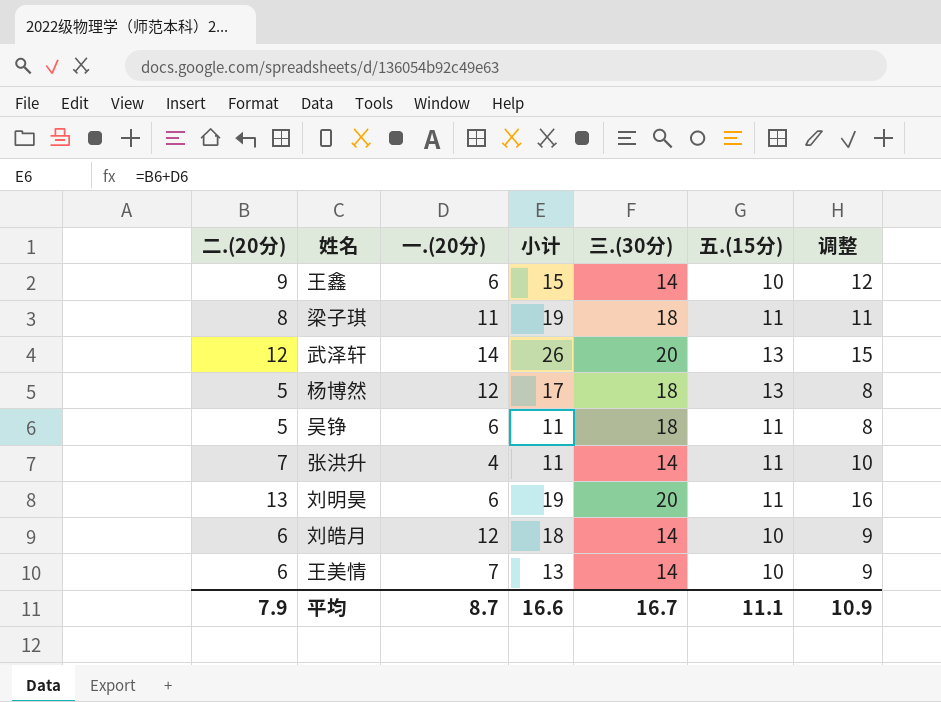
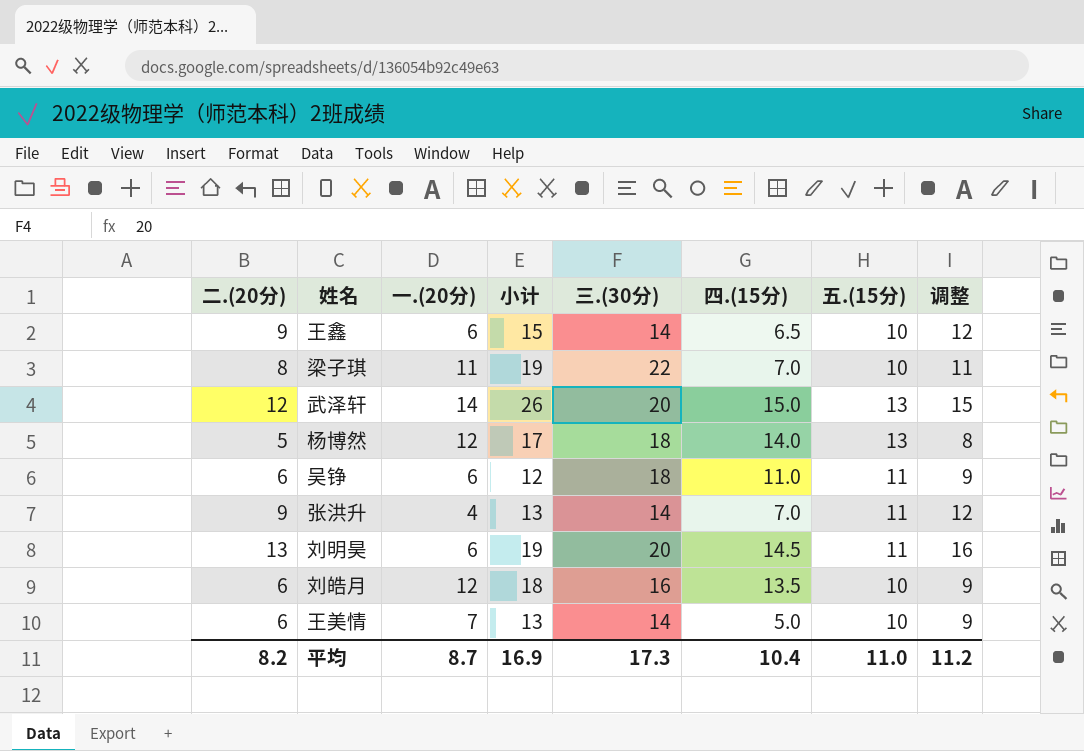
column 四.(15分) | position: none -> 6
梁子琪 | 三.(30分): 18 -> 22
梁子琪 | 五.(15分): 11 -> 10
吴铮 | 二.(20分): 5 -> 6
吴铮 | 小计: 11 -> 12
吴铮 | 调整: 8 -> 9
张洪升 | 二.(20分): 7 -> 9
张洪升 | 小计: 11 -> 13
张洪升 | 调整: 10 -> 12
刘皓月 | 三.(30分): 14 -> 16
平均 | 二.(20分): 7.9 -> 8.2
平均 | 小计: 16.6 -> 16.9
平均 | 三.(30分): 16.7 -> 17.3
平均 | 五.(15分): 11.1 -> 11.0
平均 | 调整: 10.9 -> 11.2

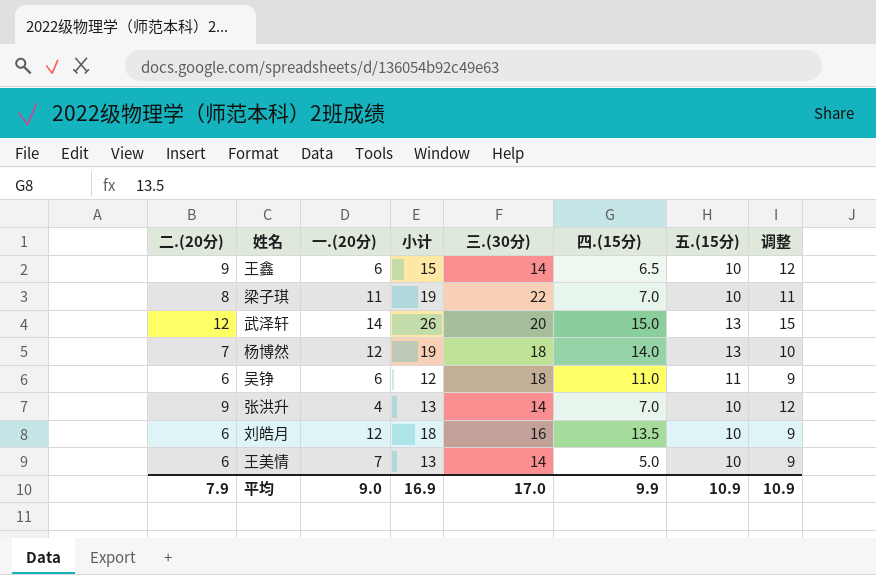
row 刘明昊: 13 | 6 | 19 | 20 | 14.5 | 11 | 16 -> none
杨博然 | 二.(20分): 5 -> 7
杨博然 | 小计: 17 -> 19
杨博然 | 调整: 8 -> 10
张洪升 | 五.(15分): 11 -> 10
平均 | 二.(20分): 8.2 -> 7.9
平均 | 一.(20分): 8.7 -> 9.0
平均 | 三.(30分): 17.3 -> 17.0
平均 | 四.(15分): 10.4 -> 9.9
平均 | 五.(15分): 11.0 -> 10.9
平均 | 调整: 11.2 -> 10.9

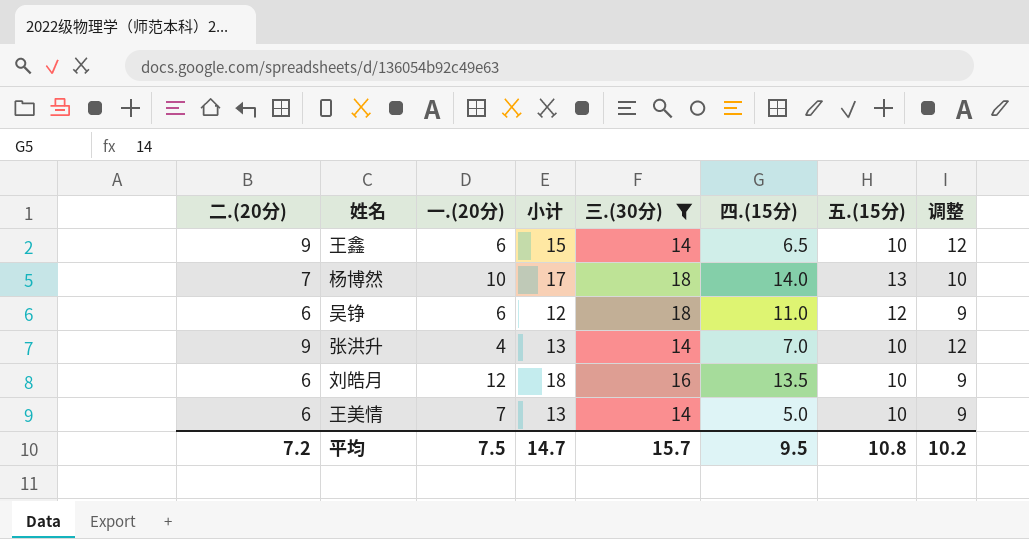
filter: none -> 三.(30分) <= 18
杨博然 | 一.(20分): 12 -> 10
杨博然 | 小计: 19 -> 17
吴铮 | 五.(15分): 11 -> 12
平均 | 二.(20分): 7.9 -> 7.2
平均 | 一.(20分): 9.0 -> 7.5
平均 | 小计: 16.9 -> 14.7
平均 | 三.(30分): 17.0 -> 15.7
平均 | 四.(15分): 9.9 -> 9.5
平均 | 五.(15分): 10.9 -> 10.8
平均 | 调整: 10.9 -> 10.2

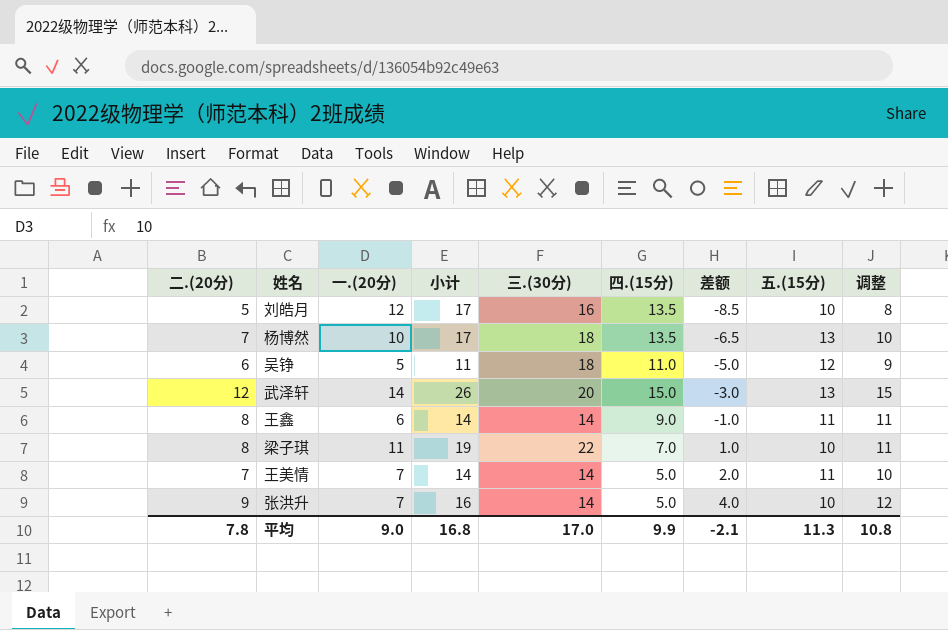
filter: 三.(30分) <= 18 -> none
row order: none -> 差额 ascending
column 差额 | formula: none -> [二.(20分)] - [四.(15分)]
刘皓月 | 二.(20分): 6 -> 5
刘皓月 | 小计: 18 -> 17
刘皓月 | 调整: 9 -> 8
杨博然 | 四.(15分): 14.0 -> 13.5
吴铮 | 一.(20分): 6 -> 5
吴铮 | 小计: 12 -> 11
王鑫 | 二.(20分): 9 -> 8
王鑫 | 小计: 15 -> 14
王鑫 | 四.(15分): 6.5 -> 9.0
王鑫 | 五.(15分): 10 -> 11
王鑫 | 调整: 12 -> 11
王美情 | 二.(20分): 6 -> 7
王美情 | 小计: 13 -> 14
王美情 | 五.(15分): 10 -> 11
王美情 | 调整: 9 -> 10
张洪升 | 一.(20分): 4 -> 7
张洪升 | 小计: 13 -> 16
张洪升 | 四.(15分): 7.0 -> 5.0
平均 | 二.(20分): 7.2 -> 7.8
平均 | 一.(20分): 7.5 -> 9.0
平均 | 小计: 14.7 -> 16.8
平均 | 三.(30分): 15.7 -> 17.0
平均 | 四.(15分): 9.5 -> 9.9
平均 | 五.(15分): 10.8 -> 11.3
平均 | 调整: 10.2 -> 10.8

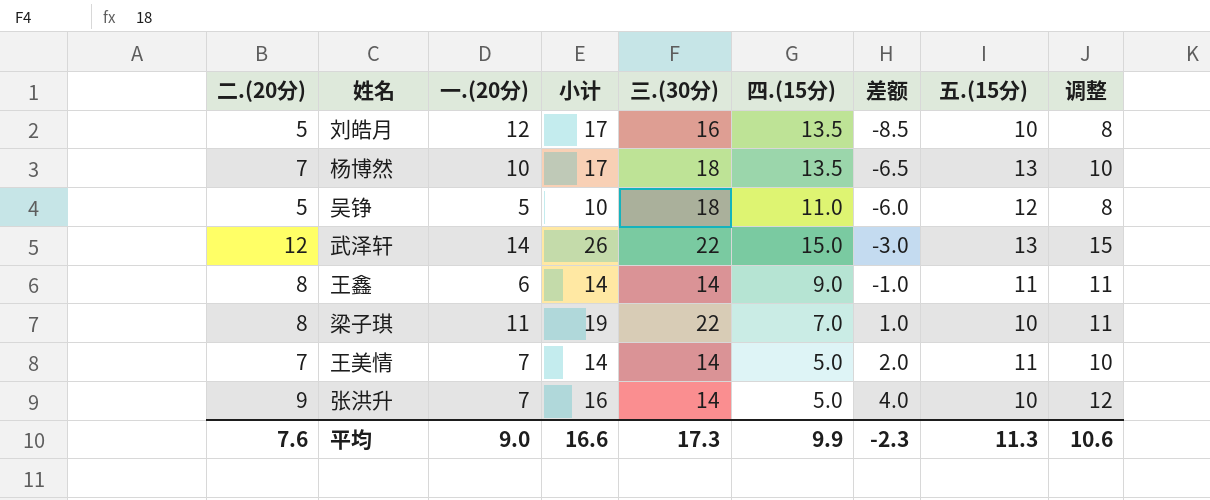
吴铮 | 二.(20分): 6 -> 5
吴铮 | 小计: 11 -> 10
吴铮 | 差额: -5.0 -> -6.0
吴铮 | 调整: 9 -> 8
武泽轩 | 三.(30分): 20 -> 22
平均 | 二.(20分): 7.8 -> 7.6
平均 | 小计: 16.8 -> 16.6
平均 | 三.(30分): 17.0 -> 17.3
平均 | 差额: -2.1 -> -2.3
平均 | 调整: 10.8 -> 10.6

